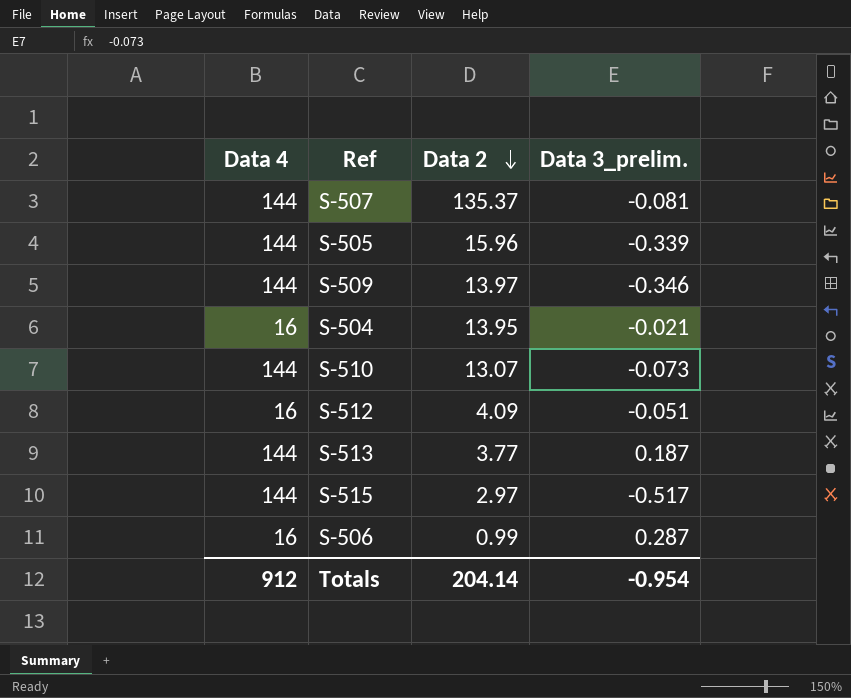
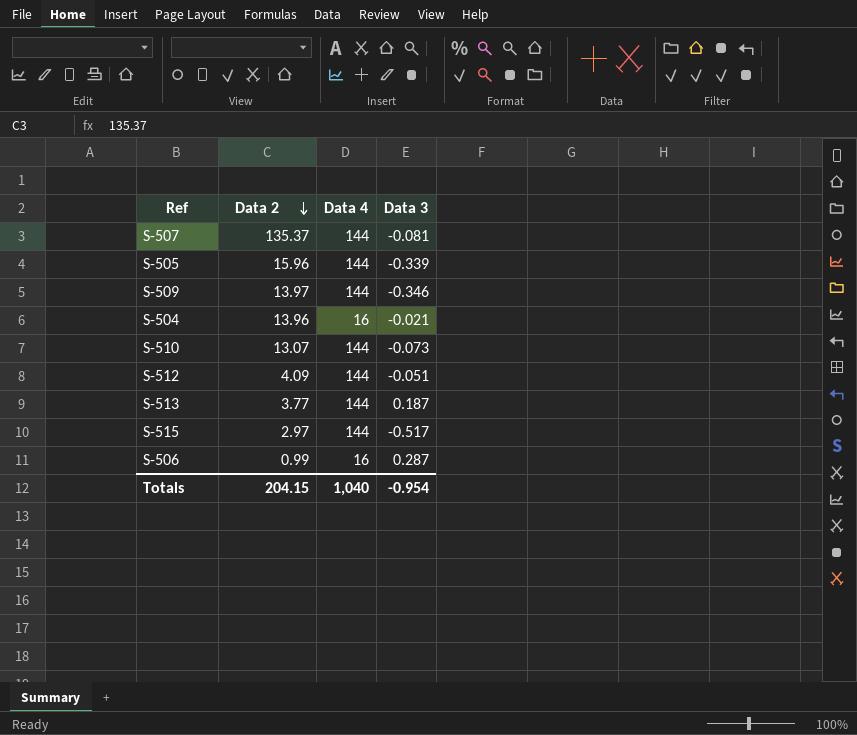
column Data 4 | position: 1 -> 3
column name: Data 3_prelim. -> Data 3
S-504 | Data 2: 13.95 -> 13.96
S-512 | Data 4: 16 -> 144
Totals | Data 2: 204.14 -> 204.15
Totals | Data 4: 912 -> 1,040

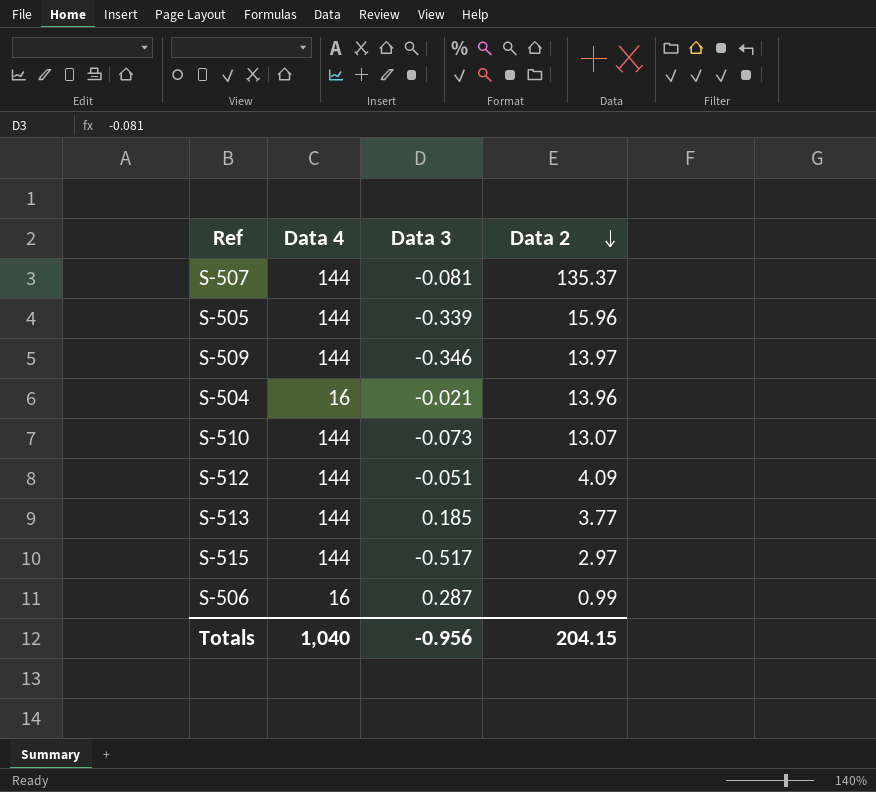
column Data 2 | position: 2 -> 4
S-513 | Data 3: 0.187 -> 0.185
Totals | Data 3: -0.954 -> -0.956

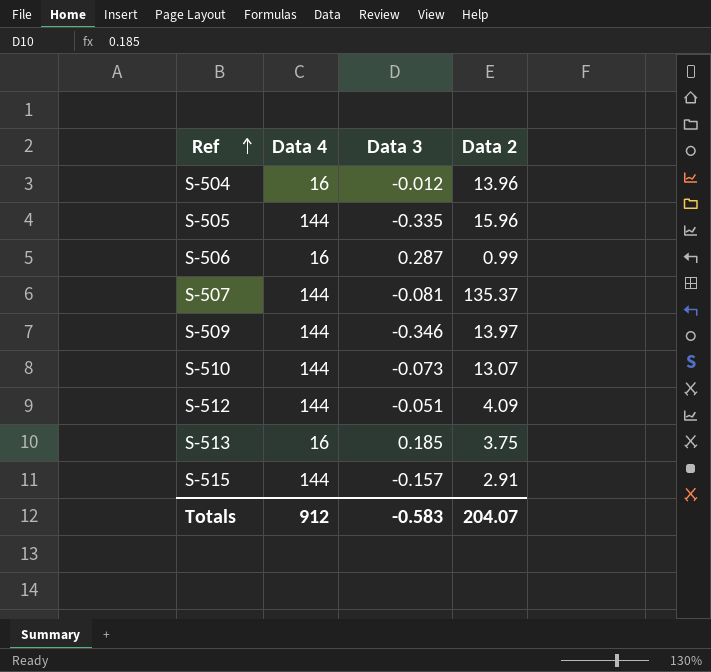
row order: Data 2 descending -> Ref ascending
S-504 | Data 3: -0.021 -> -0.012
S-505 | Data 3: -0.339 -> -0.335
S-513 | Data 4: 144 -> 16
S-513 | Data 2: 3.77 -> 3.75
S-515 | Data 3: -0.517 -> -0.157
S-515 | Data 2: 2.97 -> 2.91
Totals | Data 4: 1,040 -> 912
Totals | Data 3: -0.956 -> -0.583
Totals | Data 2: 204.15 -> 204.07

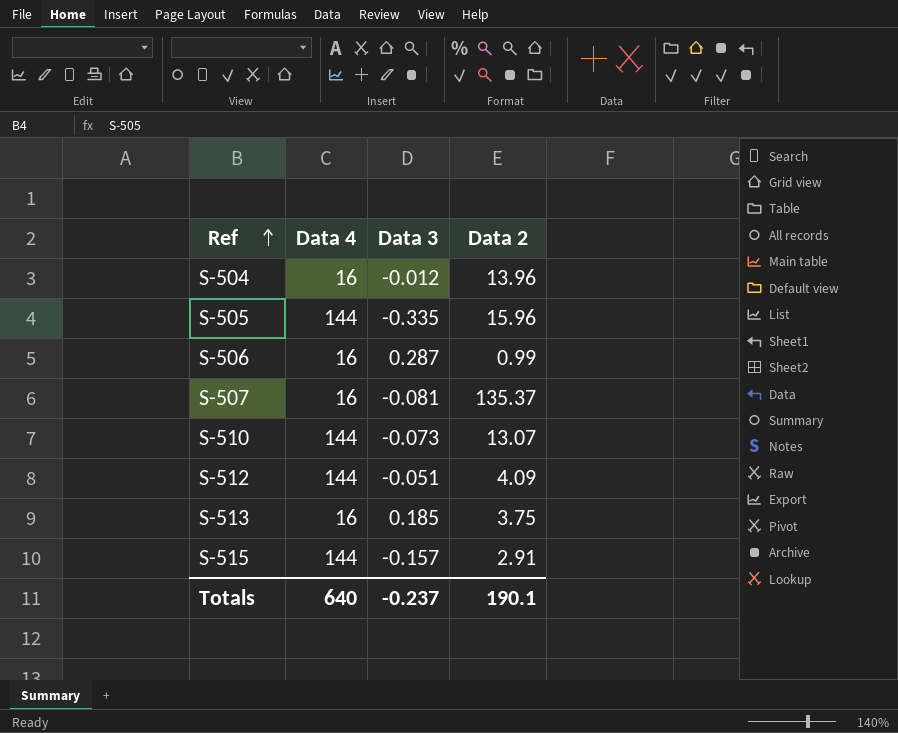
row S-509: 144 | -0.346 | 13.97 -> none
S-507 | Data 4: 144 -> 16
Totals | Data 4: 912 -> 640
Totals | Data 3: -0.583 -> -0.237
Totals | Data 2: 204.07 -> 190.1

